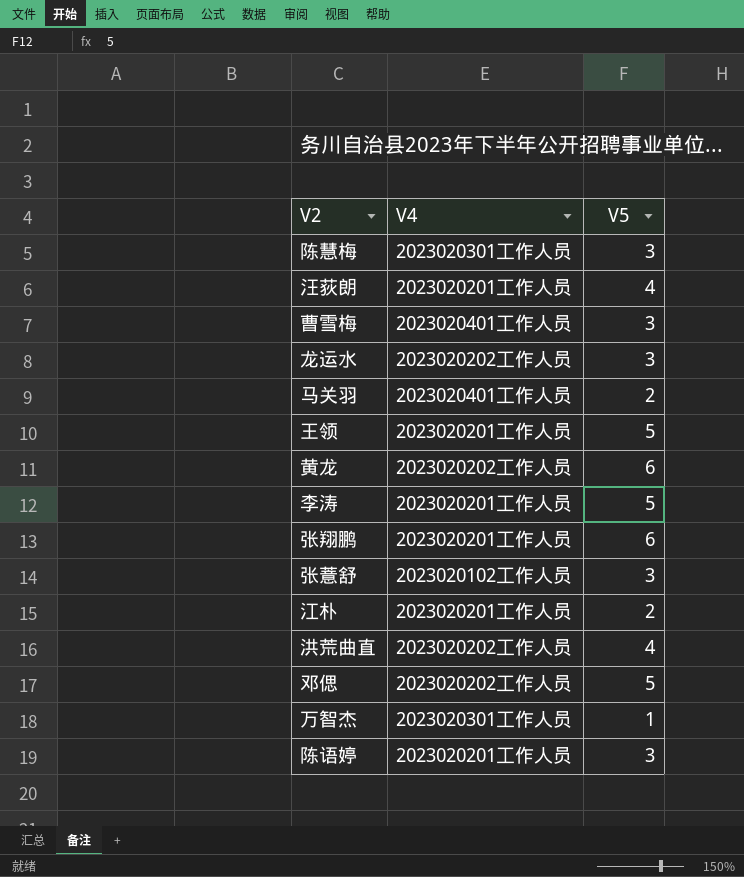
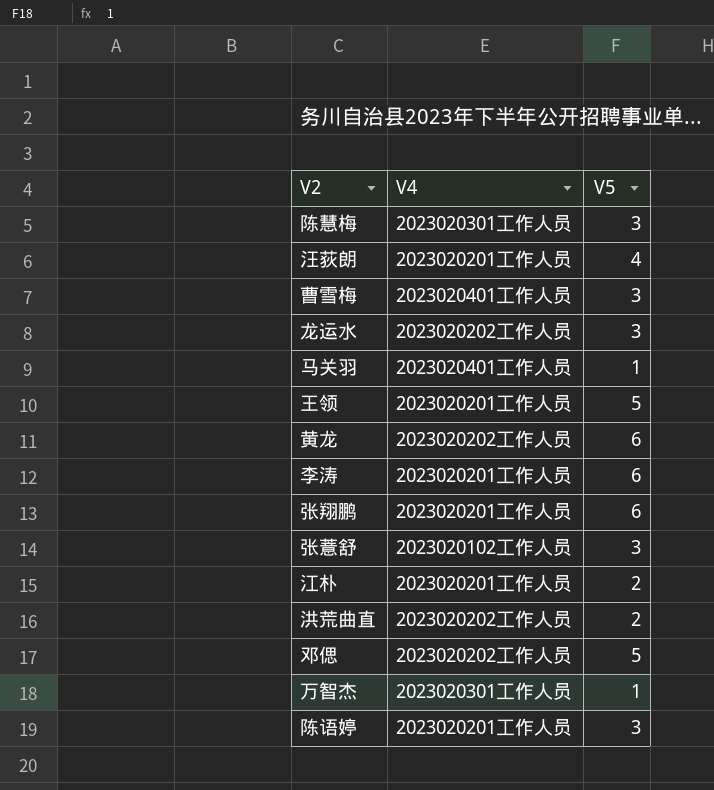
马关羽 | V5: 2 -> 1
李涛 | V5: 5 -> 6
洪荒曲直 | V5: 4 -> 2

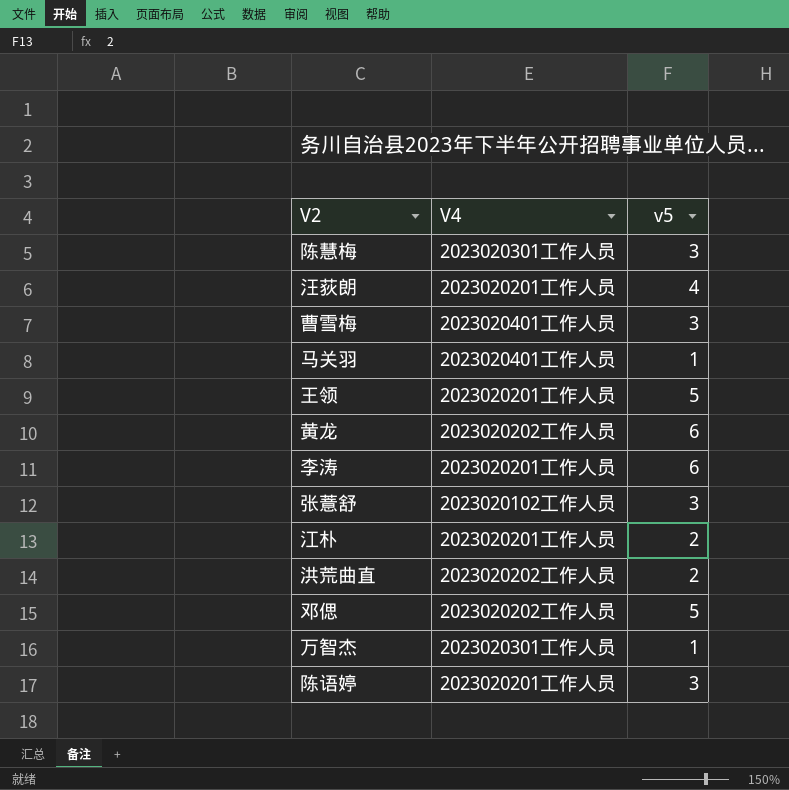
column name: V5 -> v5
row 龙运水: 2023020202工作人员 | 3 -> none
row 张翔鹏: 2023020201工作人员 | 6 -> none

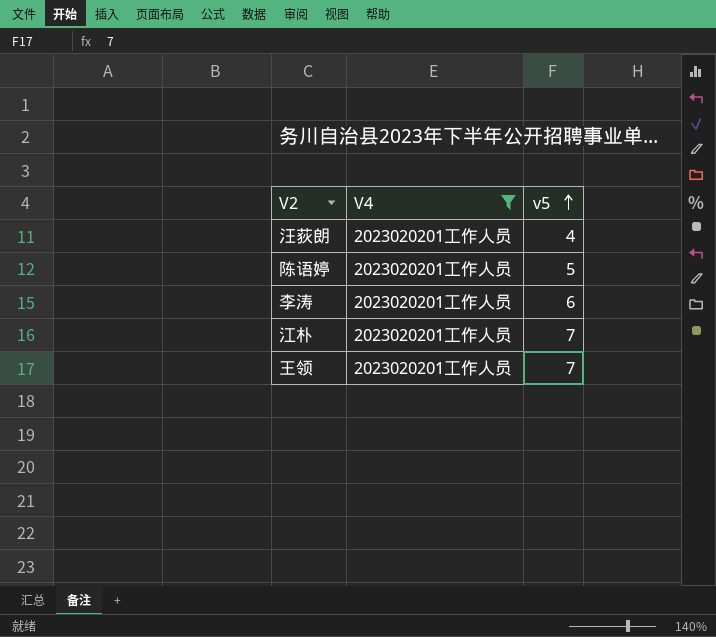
filter: none -> V4 = 2023020201工作人员
row order: none -> v5 ascending
陈语婷 | v5: 3 -> 5
江朴 | v5: 2 -> 7
王领 | v5: 5 -> 7

